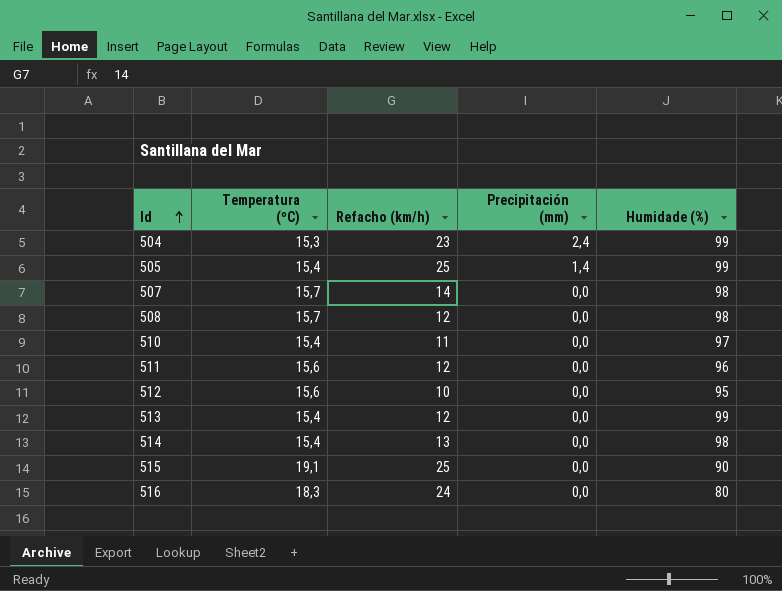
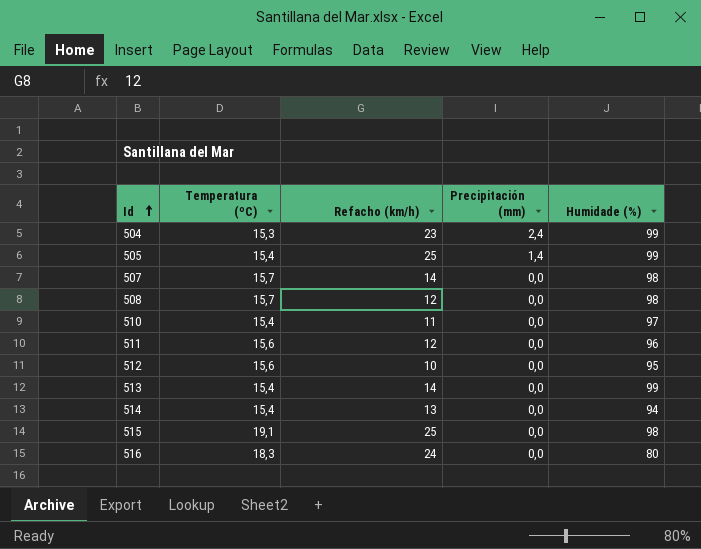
513 | Refacho (km/h): 12 -> 14
514 | Humidade (%): 98 -> 94
515 | Humidade (%): 90 -> 98

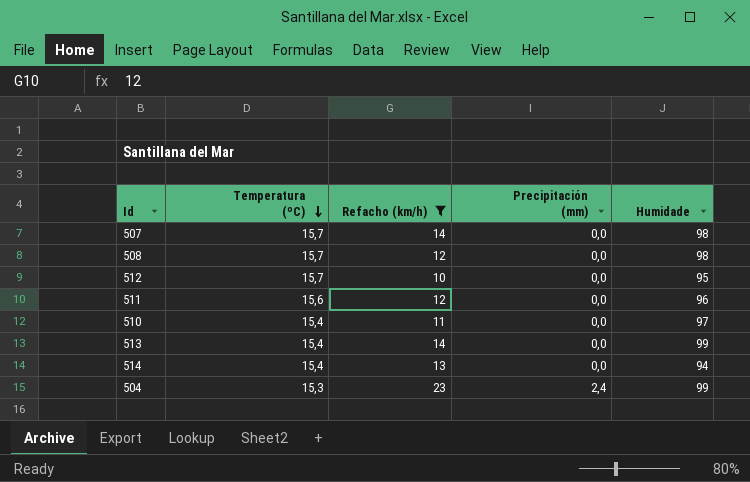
filter: none -> Refacho (km/h) <= 23
row order: Id ascending -> Temperatura (ºC) descending
column name: Humidade (%) -> Humidade
512 | Temperatura (ºC): 15,6 -> 15,7

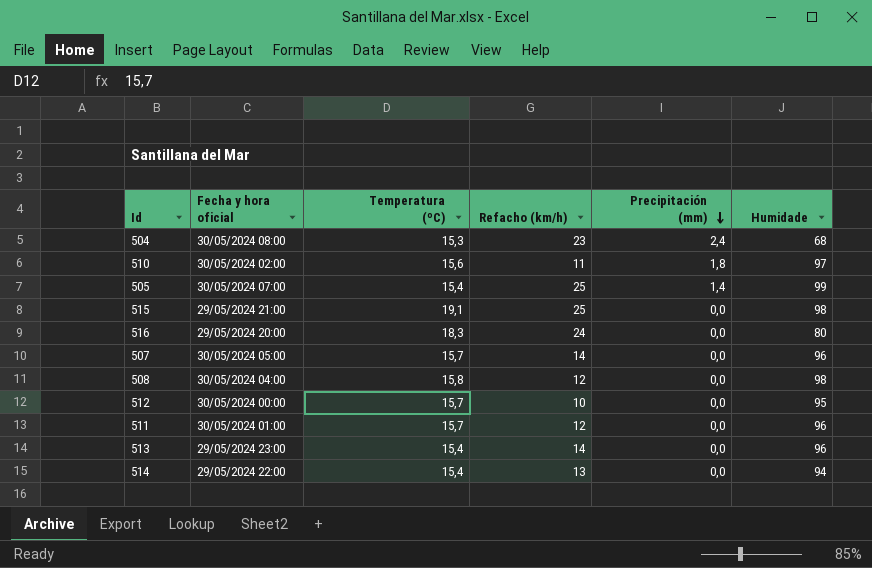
filter: Refacho (km/h) <= 23 -> none
row order: Temperatura (ºC) descending -> Precipitación (mm) descending
column Fecha y hora oficial | position: none -> 2
504 | Humidade: 99 -> 68
510 | Temperatura (ºC): 15,4 -> 15,6
510 | Precipitación (mm): 0,0 -> 1,8
507 | Humidade: 98 -> 96
508 | Temperatura (ºC): 15,7 -> 15,8
511 | Temperatura (ºC): 15,6 -> 15,7
513 | Humidade: 99 -> 96

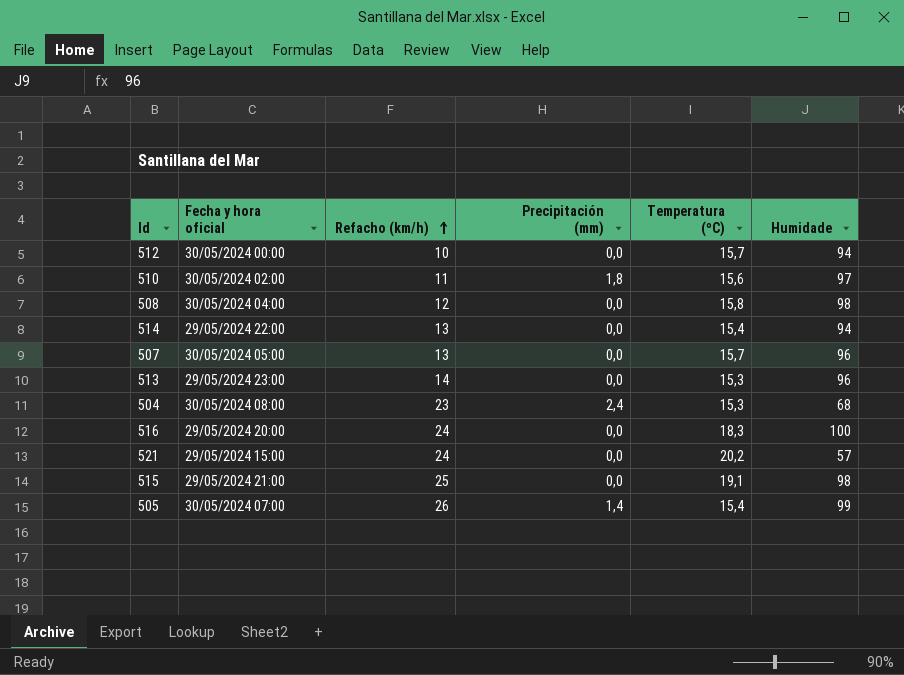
row order: Precipitación (mm) descending -> Refacho (km/h) ascending
column Temperatura (ºC) | position: 3 -> 5
row 511: 30/05/2024 01:00 | 15,7 | 12 | 0,0 | 96 -> none
512 | Humidade: 95 -> 94
507 | Refacho (km/h): 14 -> 13
513 | Temperatura (ºC): 15,4 -> 15,3
516 | Humidade: 80 -> 100
row 521: none -> 29/05/2024 15:00 | 24 | 0,0 | 20,2 | 57
505 | Refacho (km/h): 25 -> 26

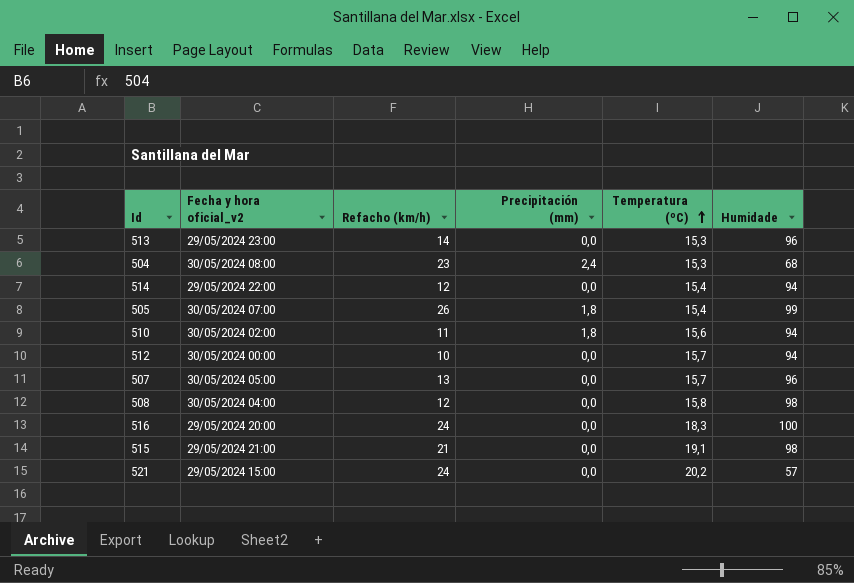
row order: Refacho (km/h) ascending -> Temperatura (ºC) ascending
column name: Fecha y hora oficial -> Fecha y hora oficial_v2
514 | Refacho (km/h): 13 -> 12
505 | Precipitación (mm): 1,4 -> 1,8
510 | Humidade: 97 -> 94
515 | Refacho (km/h): 25 -> 21

